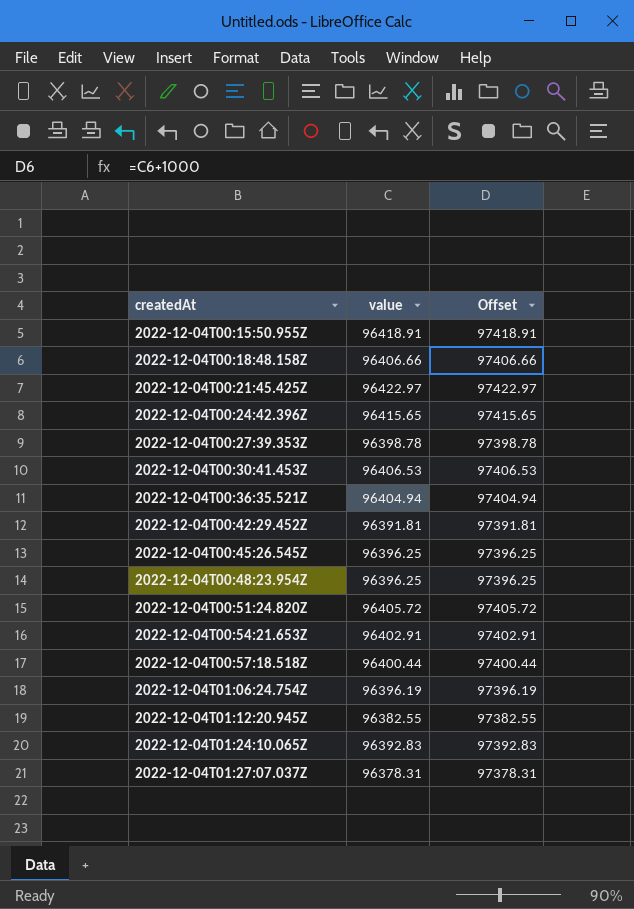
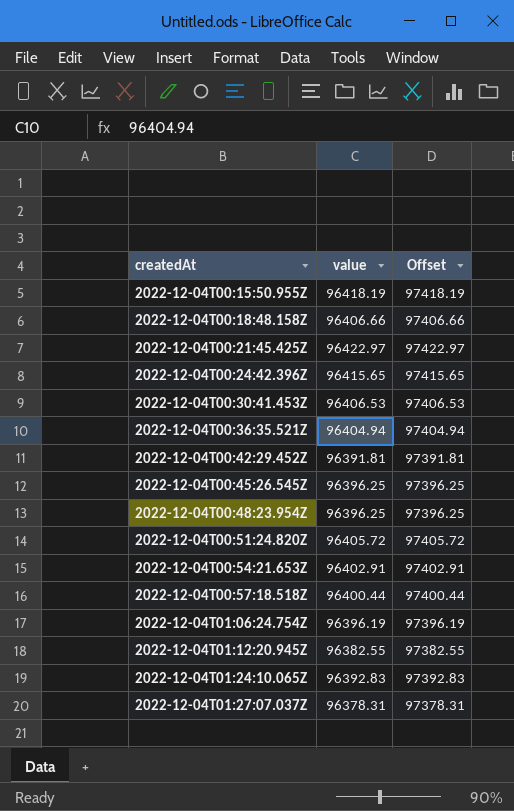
row 2022-12-04T00:27:39.353Z: 96398.78 | 97398.78 -> none
2022-12-04T00:15:50.955Z | value: 96418.91 -> 96418.19
2022-12-04T00:15:50.955Z | Offset: 97418.91 -> 97418.19

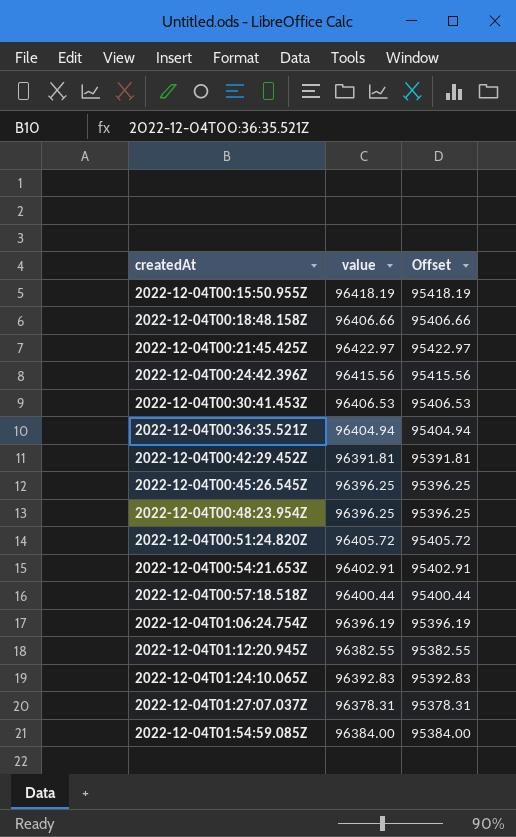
column Offset | formula: [value] + 1000 -> [value] - 1000
2022-12-04T00:24:42.396Z | value: 96415.65 -> 96415.56
row 2022-12-04T01:54:59.085Z: none -> 96384.00 | 95384.00

